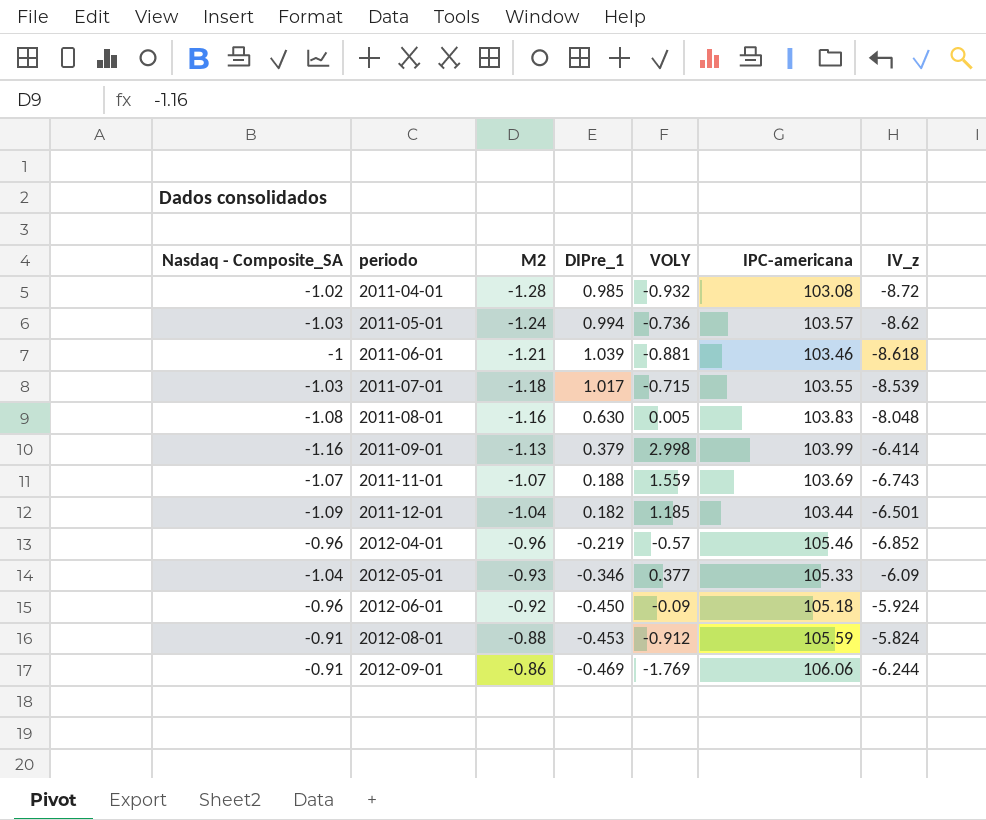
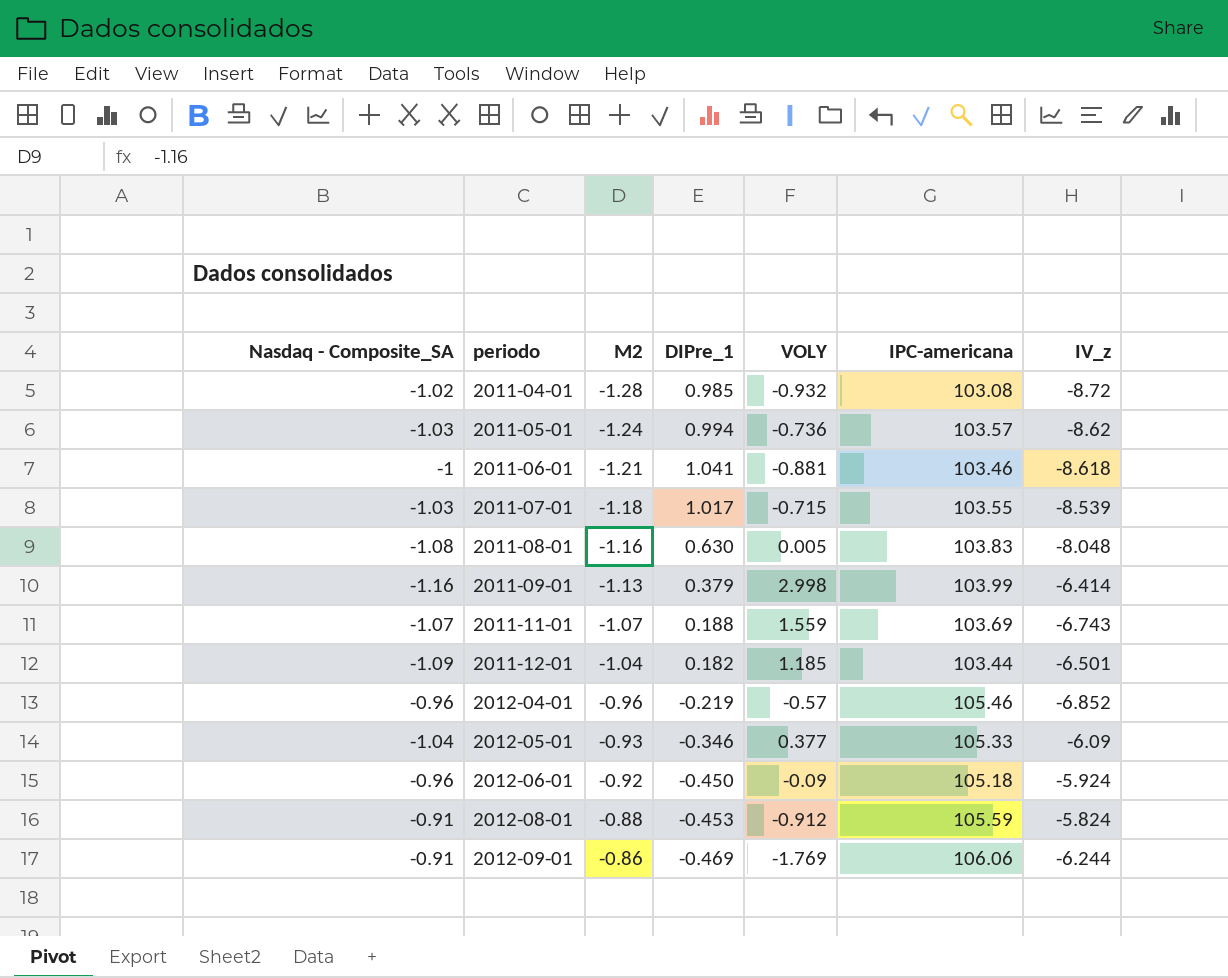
2011-06-01 | DIPre_1: 1.039 -> 1.041

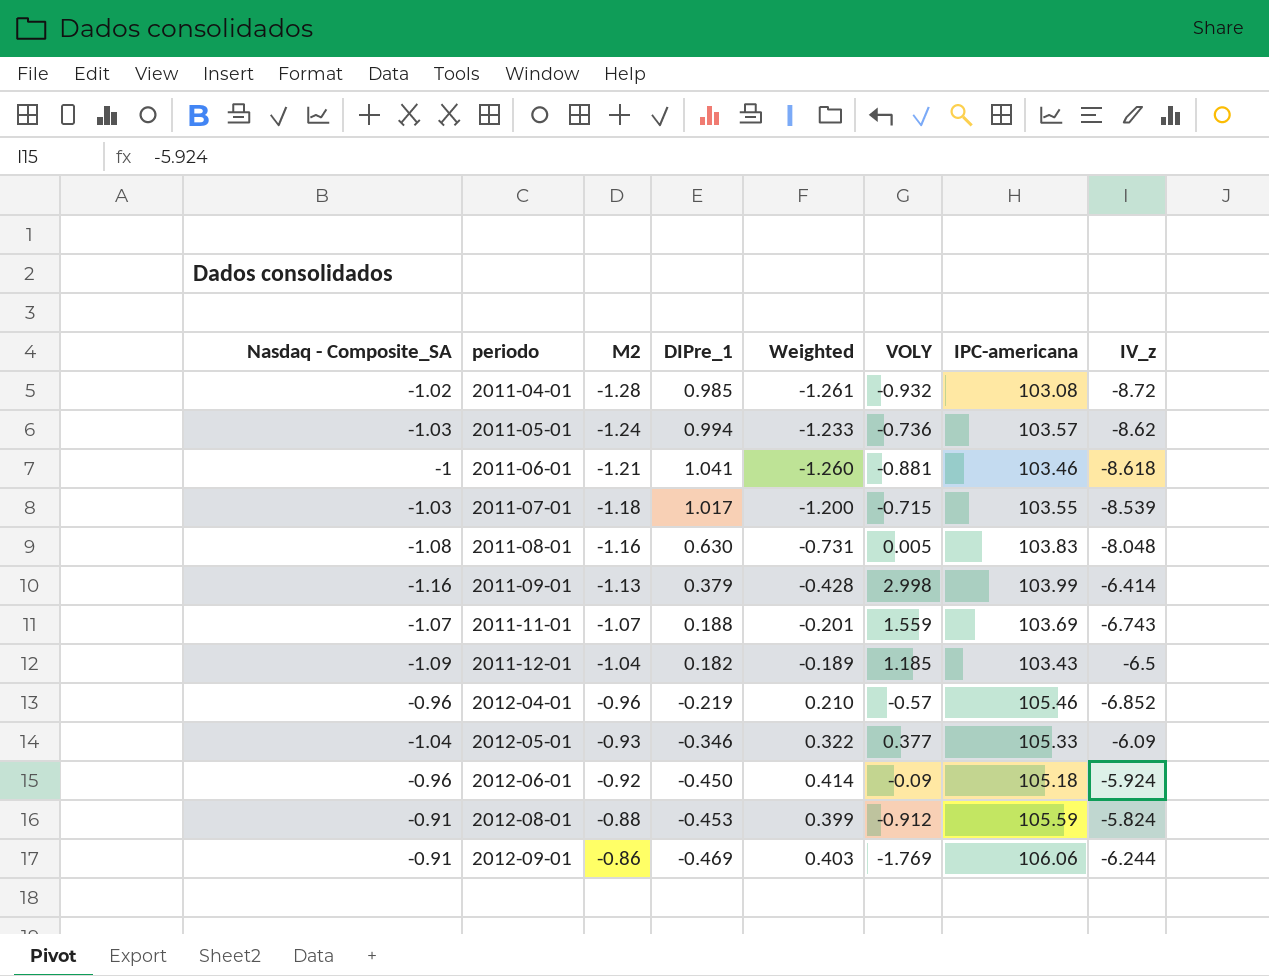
column Weighted | formula: none -> [M2] * [DIPre_1]
2011-12-01 | IPC-americana: 103.44 -> 103.43
2011-12-01 | IV_z: -6.501 -> -6.5

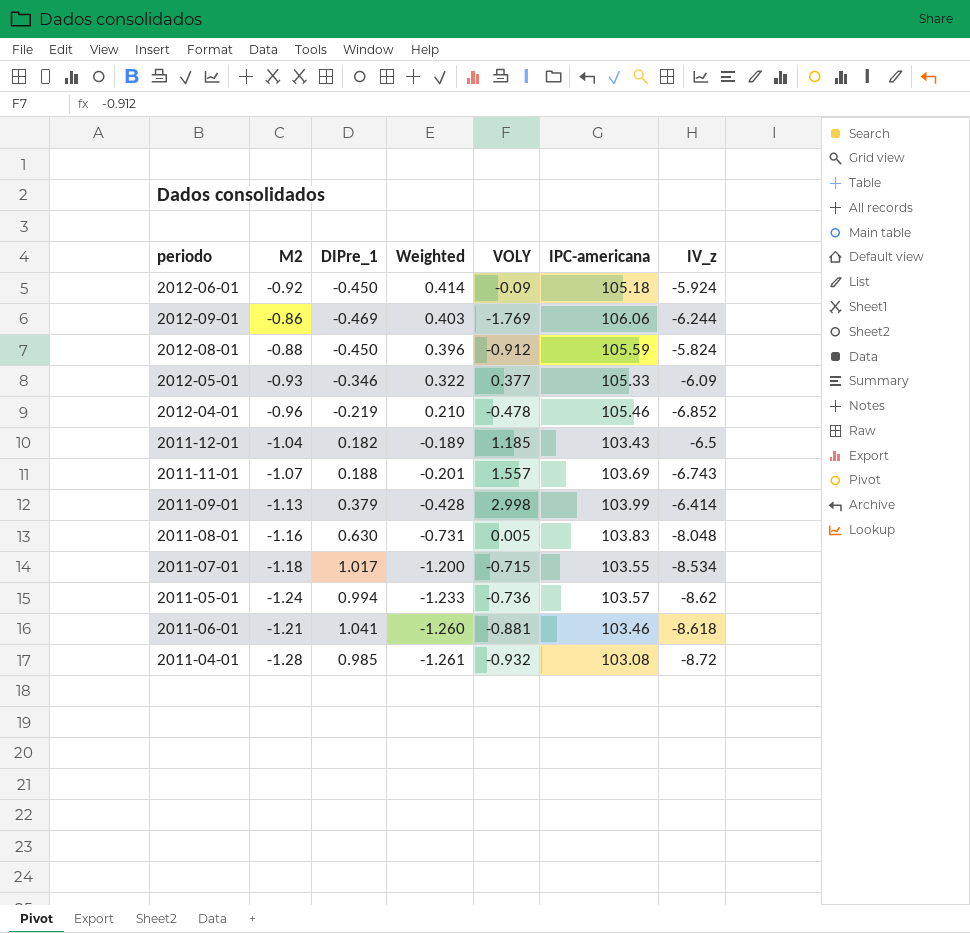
row order: periodo ascending -> Weighted descending
column Nasdaq - Composite_SA | position: 1 -> none
2012-08-01 | DIPre_1: -0.453 -> -0.450
2012-08-01 | Weighted: 0.399 -> 0.396
2012-04-01 | VOLY: -0.57 -> -0.478
2011-11-01 | VOLY: 1.559 -> 1.557
2011-07-01 | IV_z: -8.539 -> -8.534

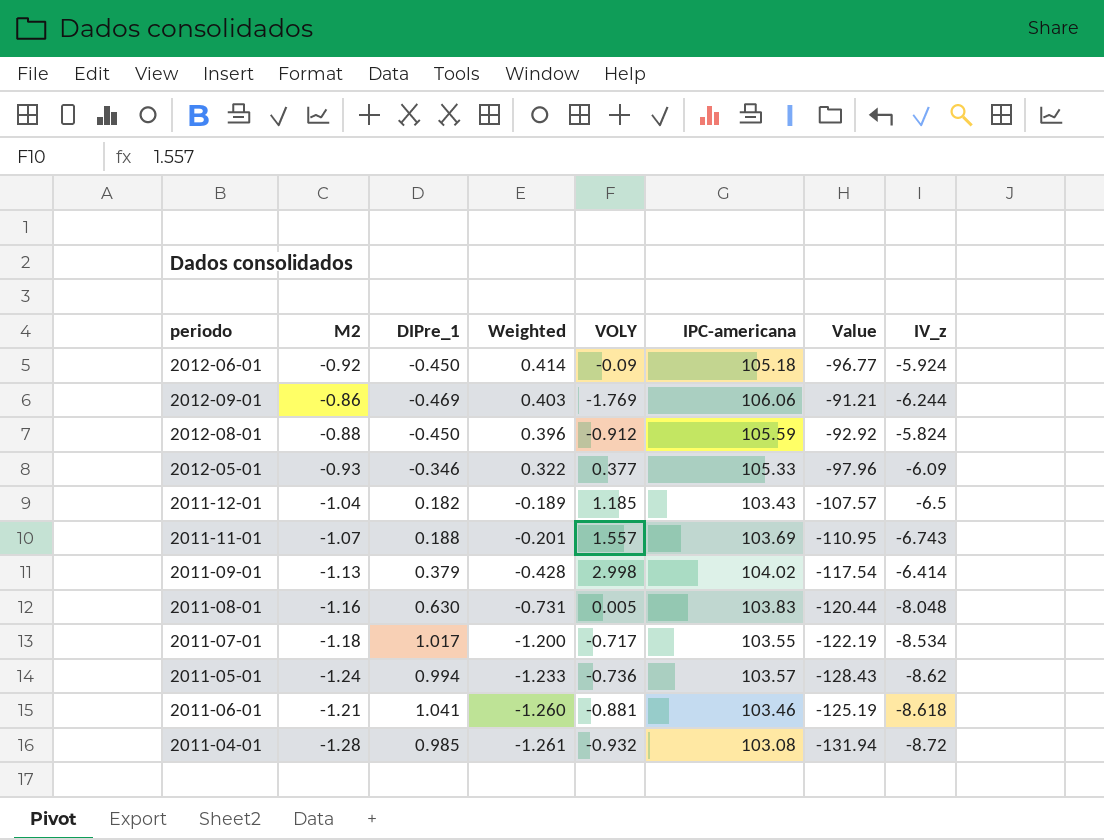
column Value | formula: none -> [M2] * [IPC-americana]
row 2012-04-01: -0.96 | -0.219 | 0.210 | -0.478 | 105.46 | -6.852 -> none
2011-09-01 | IPC-americana: 103.99 -> 104.02
2011-07-01 | VOLY: -0.715 -> -0.717

